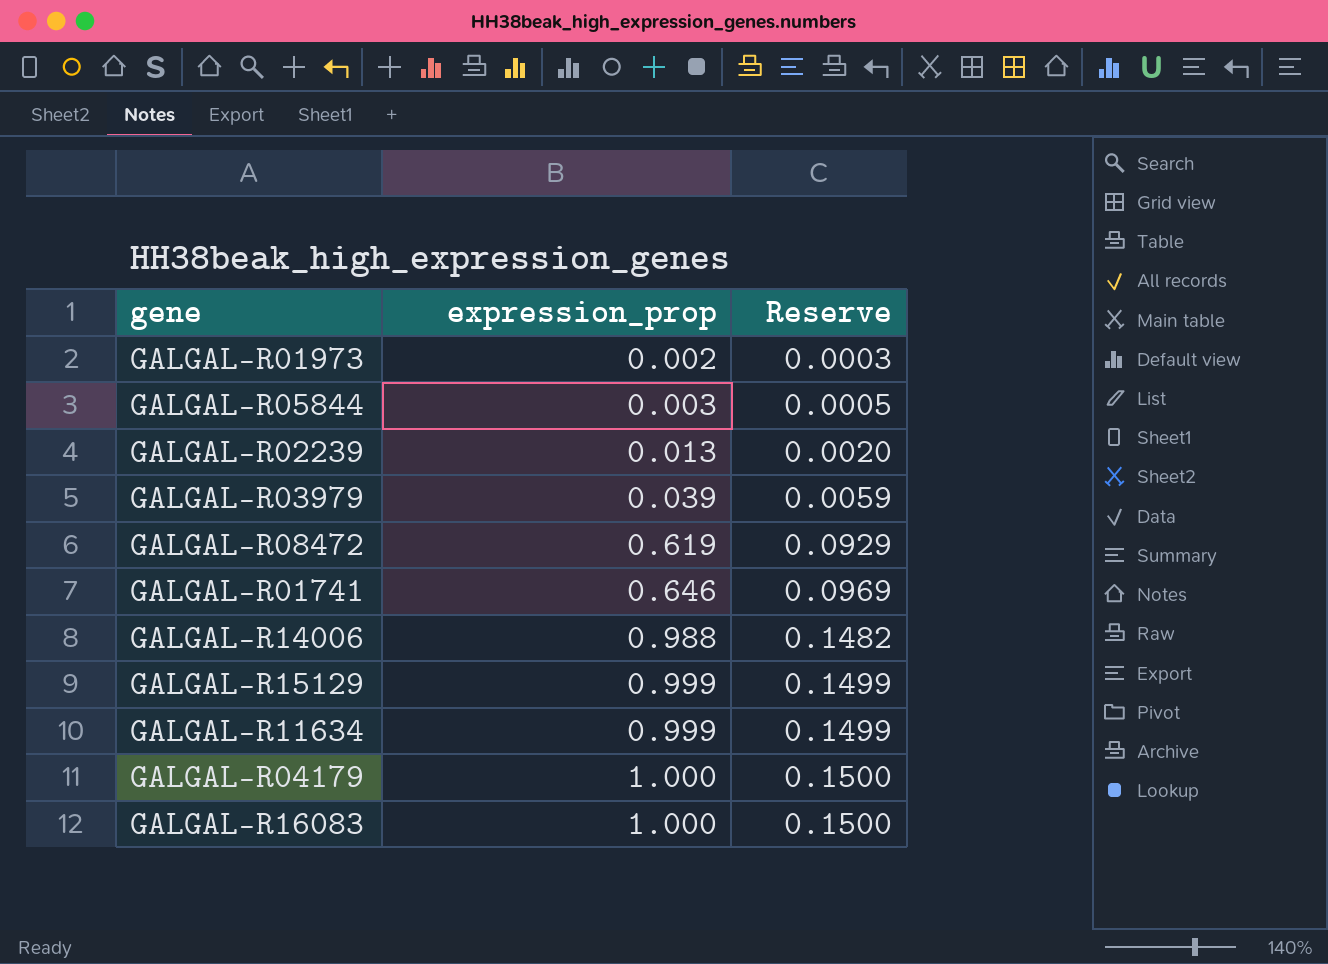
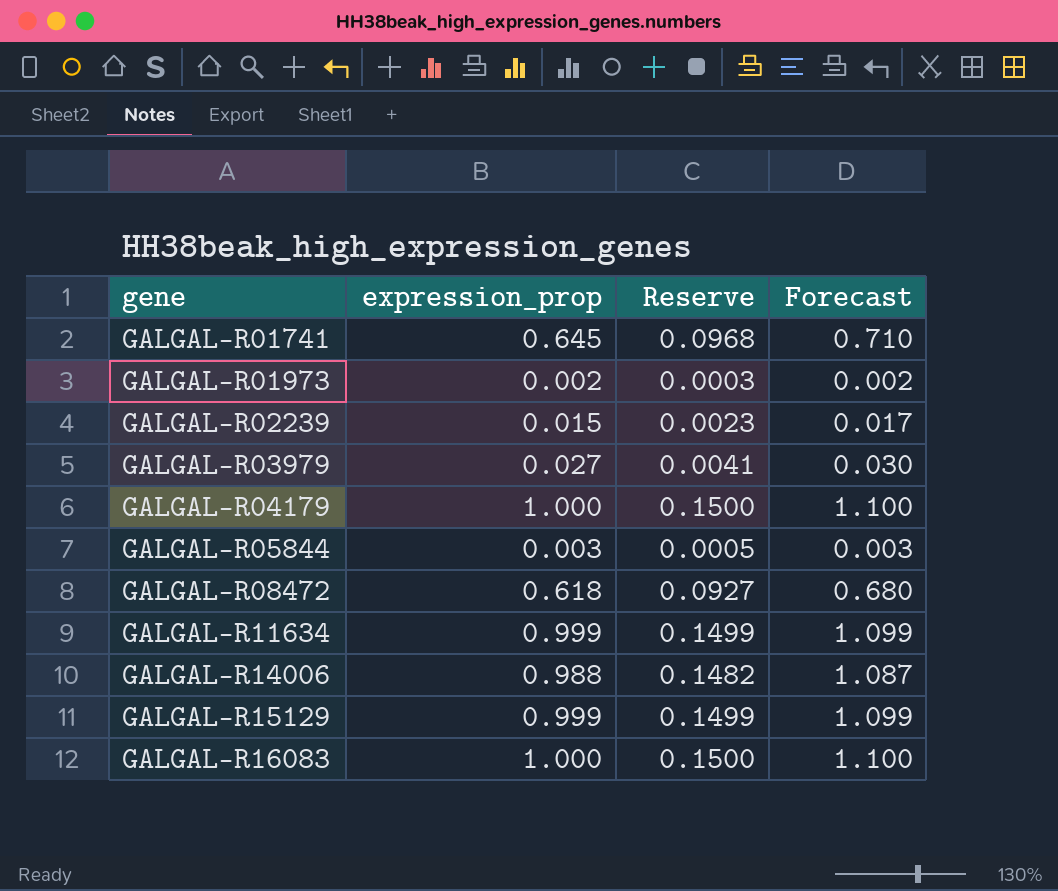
row order: expression_prop ascending -> gene ascending
column Forecast | formula: none -> [expression_prop] * 1.1
GALGAL-R01741 | expression_prop: 0.646 -> 0.645
GALGAL-R01741 | Reserve: 0.0969 -> 0.0968
GALGAL-R02239 | expression_prop: 0.013 -> 0.015
GALGAL-R02239 | Reserve: 0.0020 -> 0.0023
GALGAL-R03979 | expression_prop: 0.039 -> 0.027
GALGAL-R03979 | Reserve: 0.0059 -> 0.0041
GALGAL-R08472 | expression_prop: 0.619 -> 0.618
GALGAL-R08472 | Reserve: 0.0929 -> 0.0927

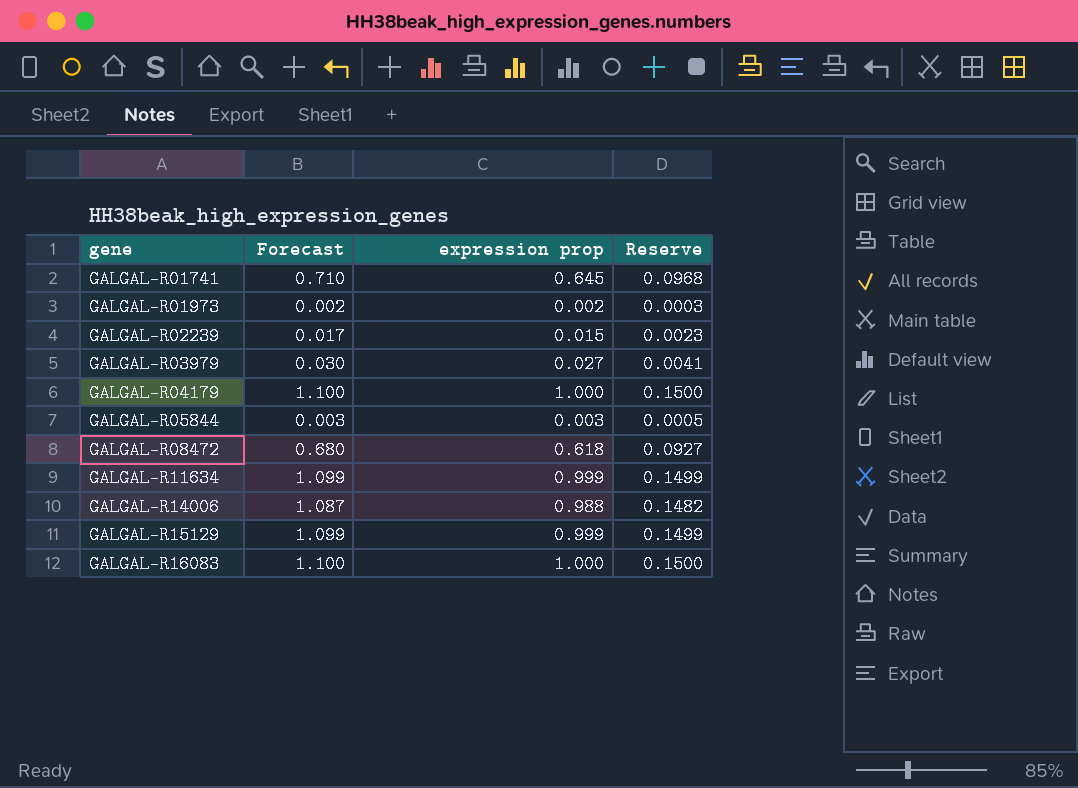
column Forecast | position: 4 -> 2
column name: expression_prop -> expression prop

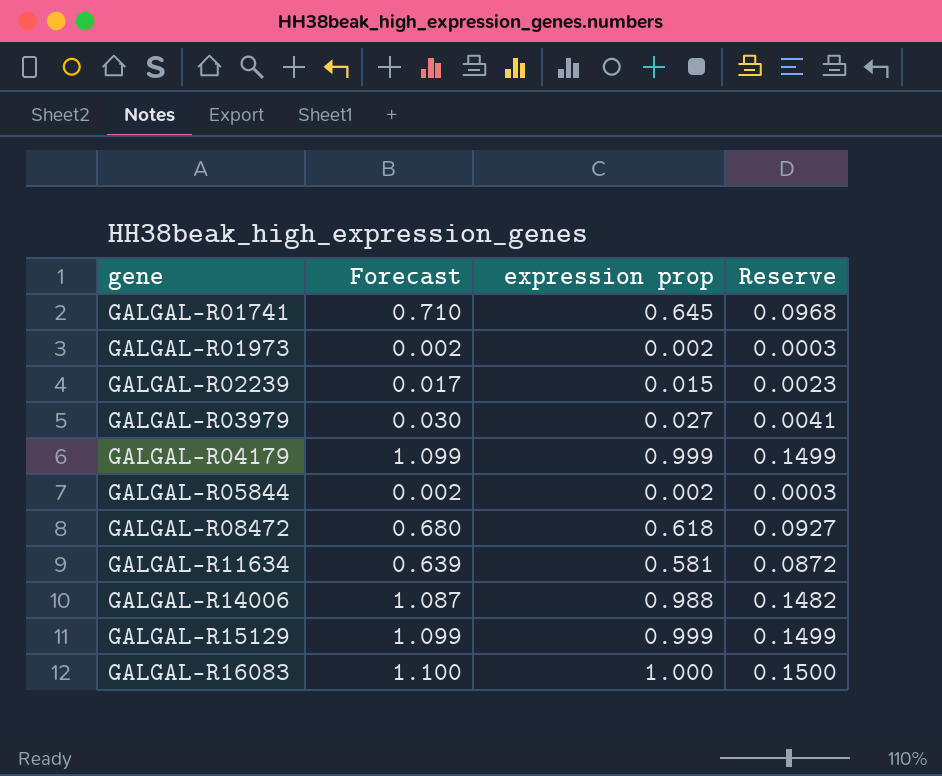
GALGAL-R04179 | Forecast: 1.100 -> 1.099
GALGAL-R04179 | expression prop: 1.000 -> 0.999
GALGAL-R04179 | Reserve: 0.1500 -> 0.1499
GALGAL-R05844 | Forecast: 0.003 -> 0.002
GALGAL-R05844 | expression prop: 0.003 -> 0.002
GALGAL-R05844 | Reserve: 0.0005 -> 0.0003
GALGAL-R11634 | Forecast: 1.099 -> 0.639
GALGAL-R11634 | expression prop: 0.999 -> 0.581
GALGAL-R11634 | Reserve: 0.1499 -> 0.0872

